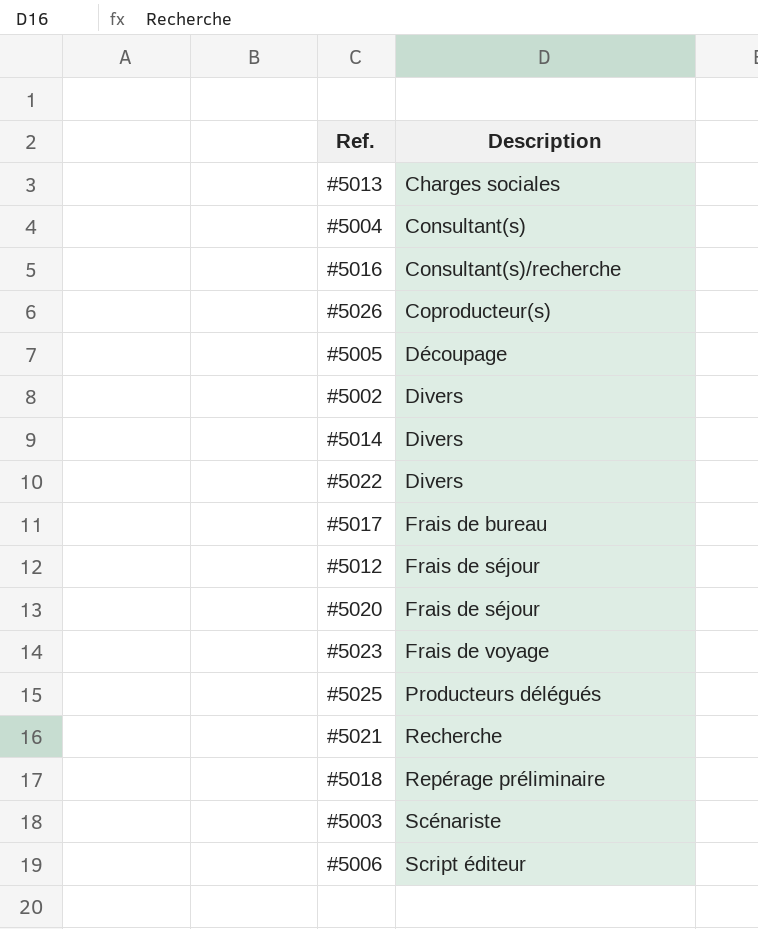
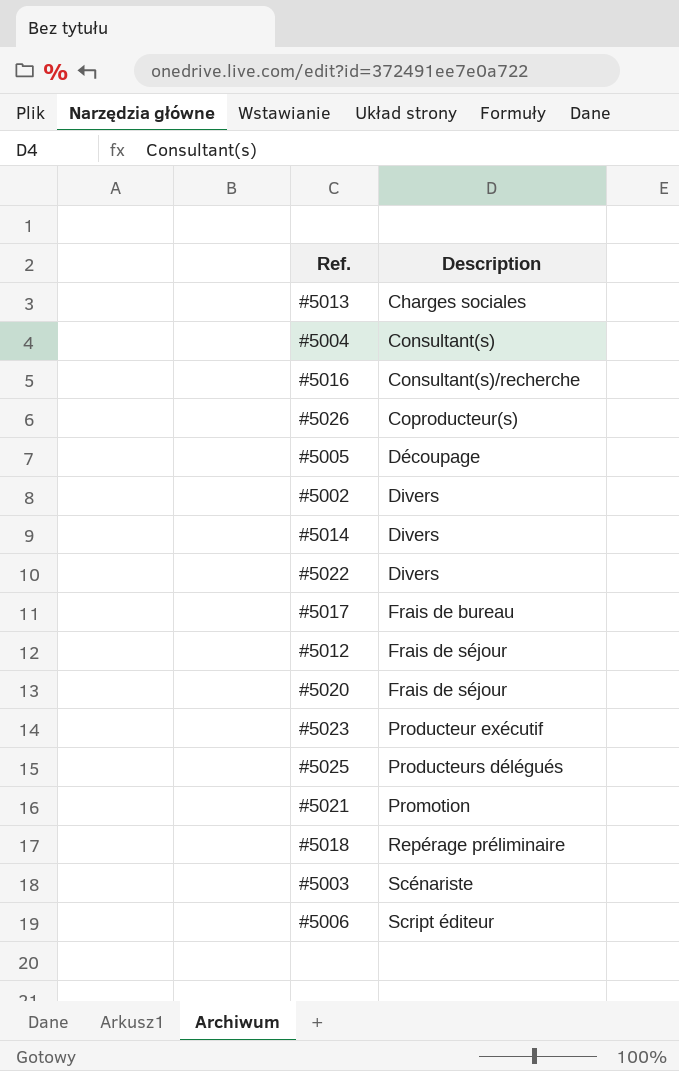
#5023 | Description: Frais de voyage -> Producteur exécutif
#5021 | Description: Recherche -> Promotion

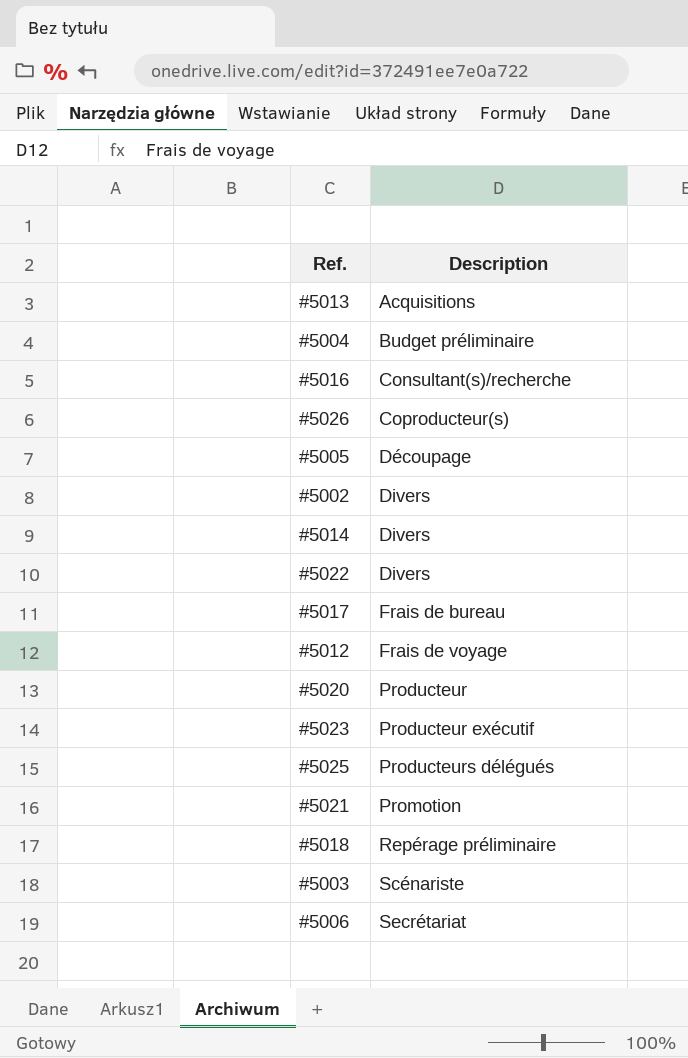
#5013 | Description: Charges sociales -> Acquisitions
#5004 | Description: Consultant(s) -> Budget préliminaire
#5012 | Description: Frais de séjour -> Frais de voyage
#5020 | Description: Frais de séjour -> Producteur
#5006 | Description: Script éditeur -> Secrétariat

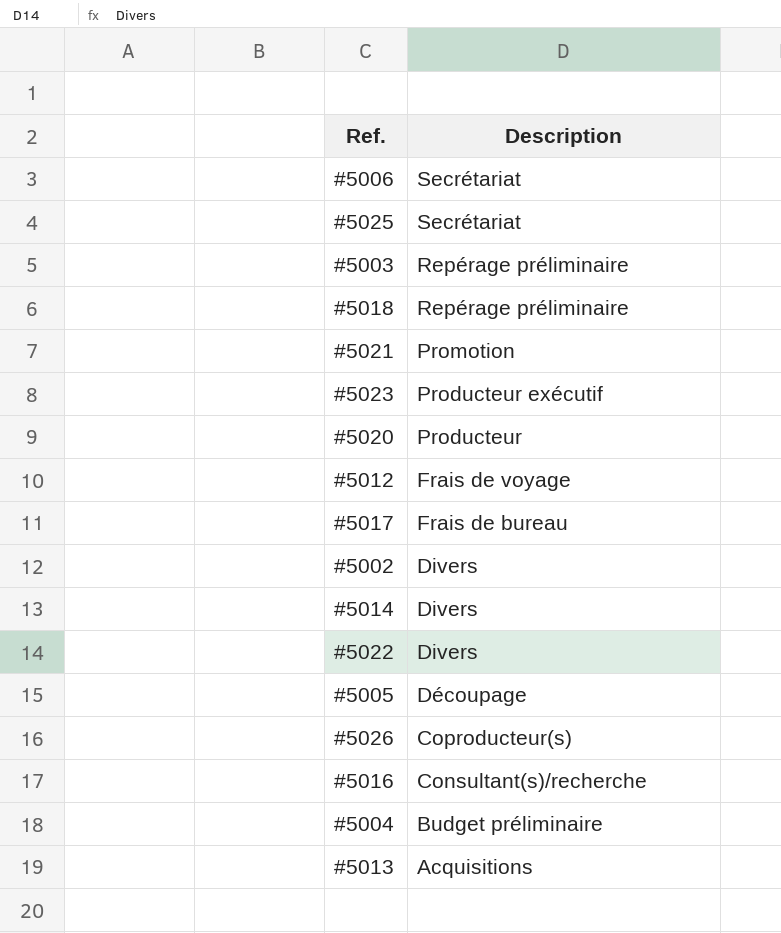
row order: Description ascending -> Description descending
#5025 | Description: Producteurs délégués -> Secrétariat
#5003 | Description: Scénariste -> Repérage préliminaire

